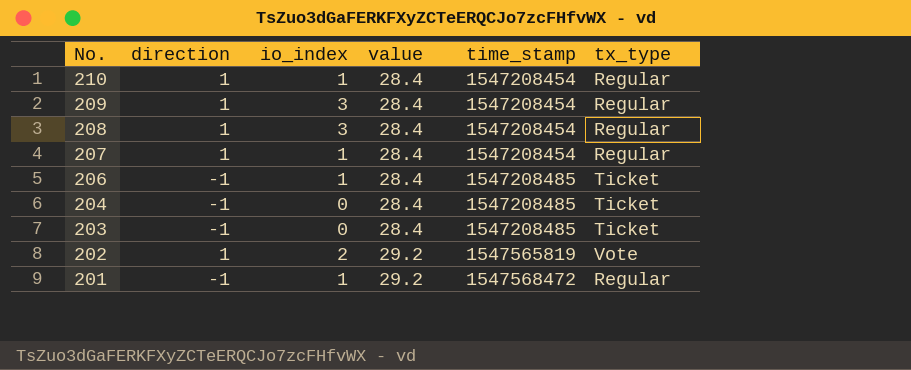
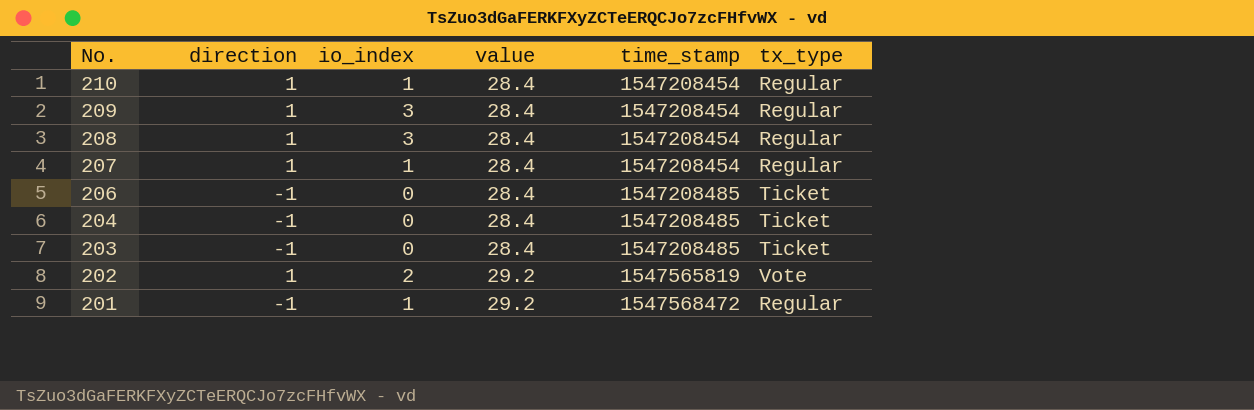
206 | io_index: 1 -> 0

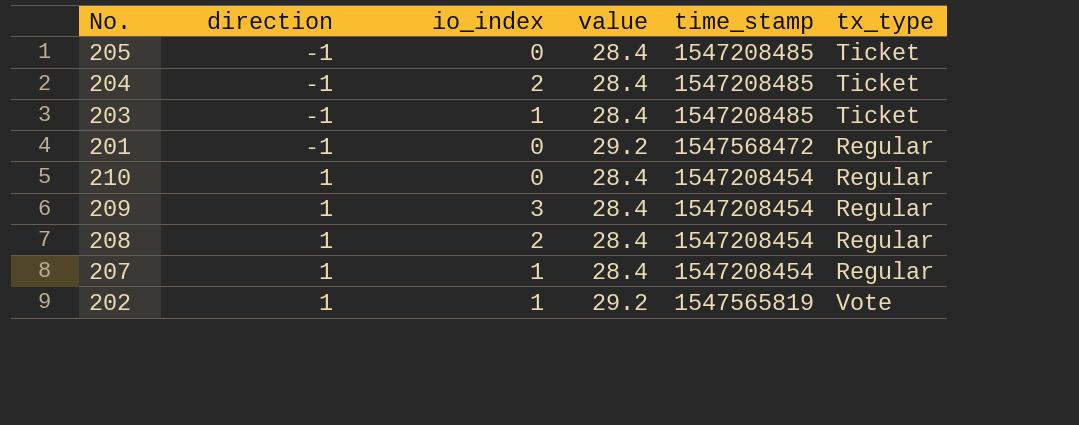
row order: No. descending -> direction ascending
row 206: -1 | 0 | 28.4 | 1547208485 | Ticket -> none
row 205: none -> -1 | 0 | 28.4 | 1547208485 | Ticket
204 | io_index: 0 -> 2
203 | io_index: 0 -> 1
201 | io_index: 1 -> 0
210 | io_index: 1 -> 0
208 | io_index: 3 -> 2
202 | io_index: 2 -> 1

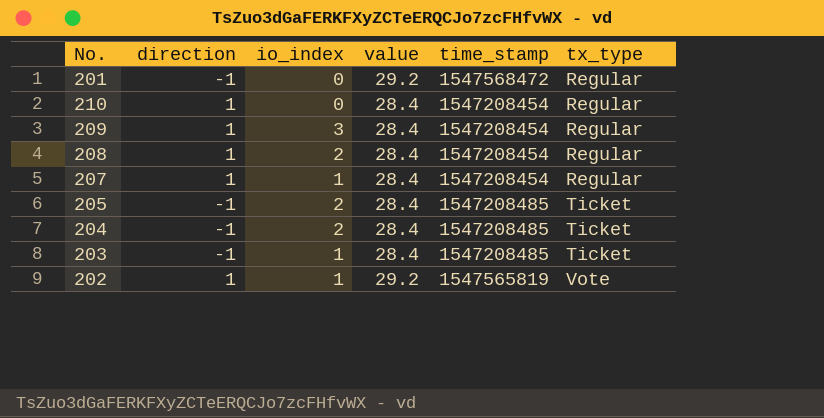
row order: direction ascending -> tx_type ascending
205 | io_index: 0 -> 2

